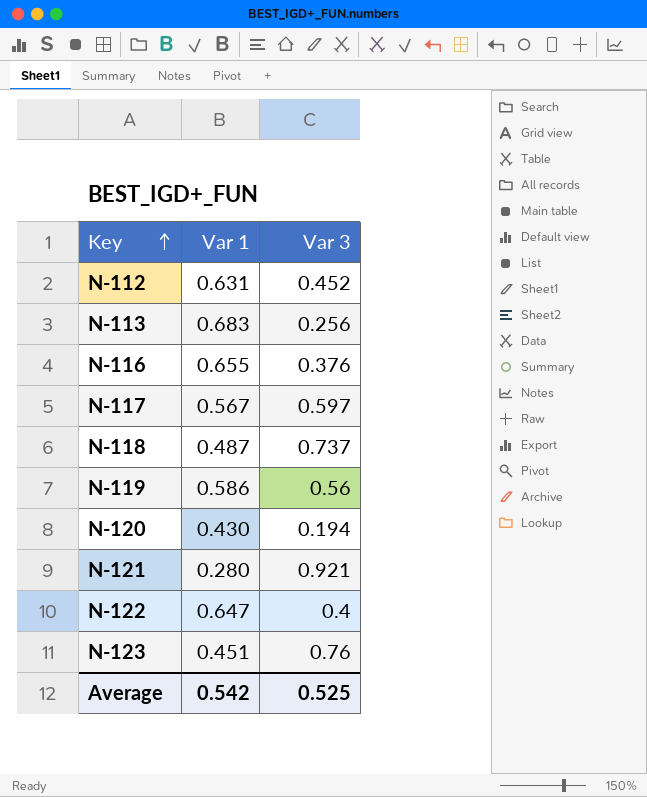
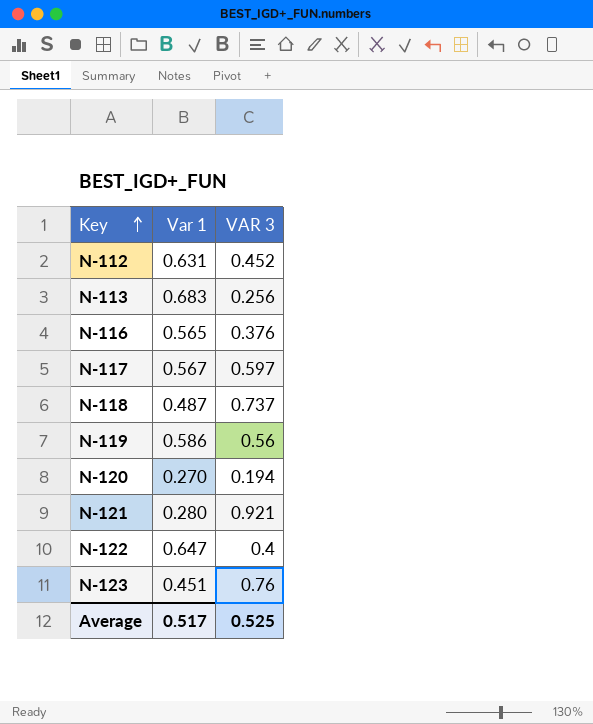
column name: Var 3 -> VAR 3
N-116 | Var 1: 0.655 -> 0.565
N-120 | Var 1: 0.430 -> 0.270
Average | Var 1: 0.542 -> 0.517

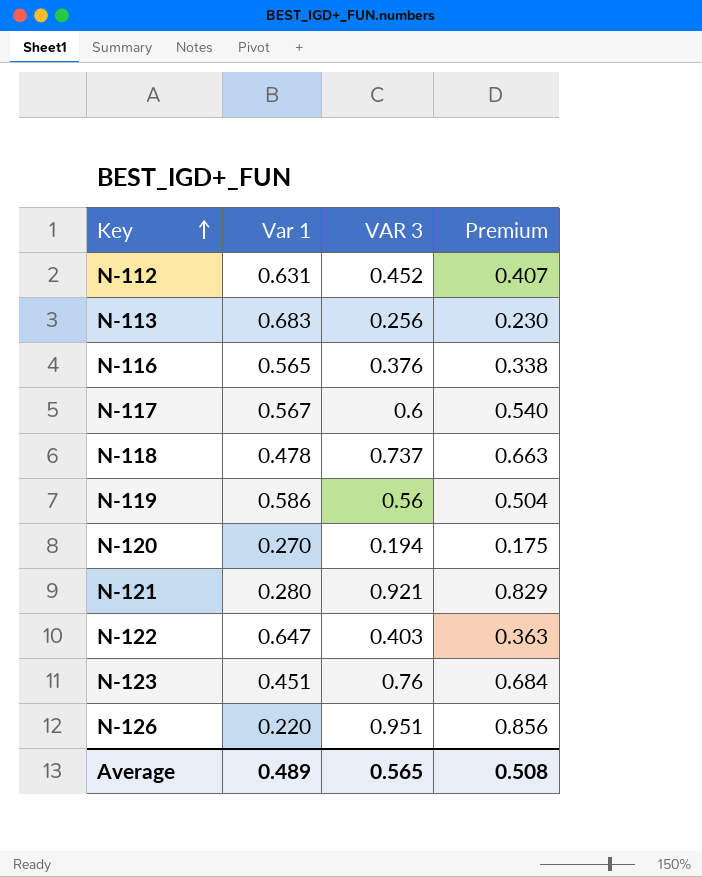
column Premium | formula: none -> [VAR 3] * 0.9
N-117 | VAR 3: 0.597 -> 0.6
N-118 | Var 1: 0.487 -> 0.478
N-122 | VAR 3: 0.4 -> 0.403
row N-126: none -> 0.220 | 0.951 | 0.856
Average | Var 1: 0.517 -> 0.489
Average | VAR 3: 0.525 -> 0.565

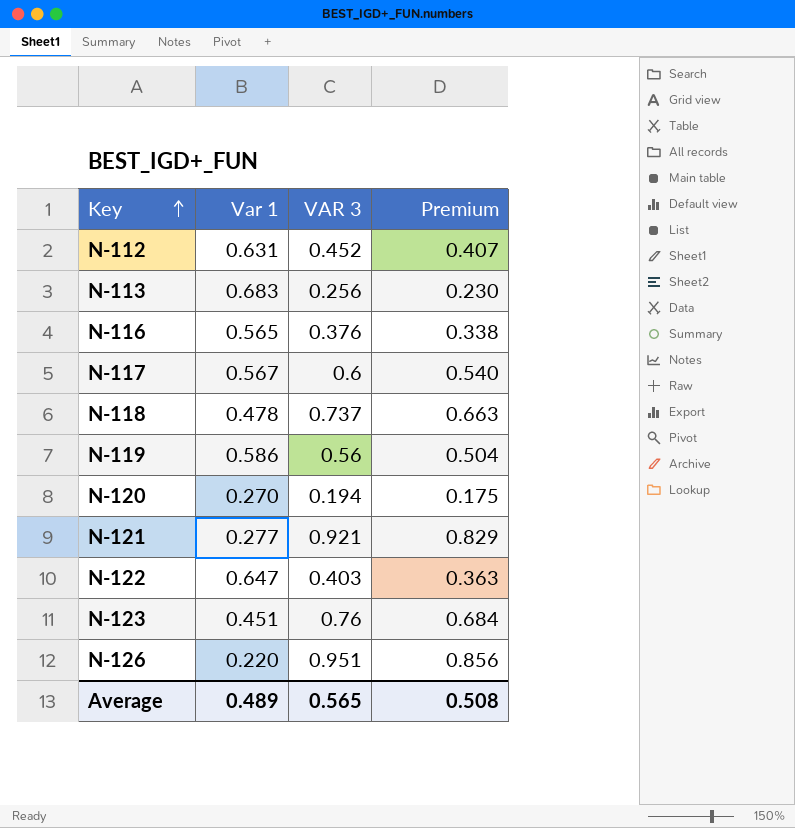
N-121 | Var 1: 0.280 -> 0.277

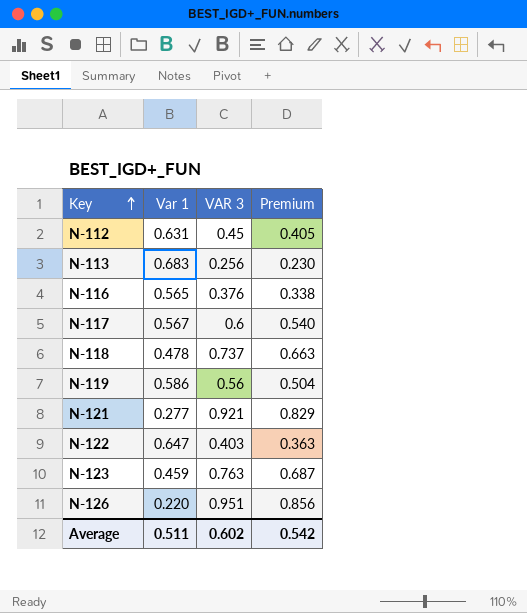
row N-120: 0.270 | 0.194 | 0.175 -> none
N-112 | VAR 3: 0.452 -> 0.45
N-112 | Premium: 0.407 -> 0.405
N-123 | Var 1: 0.451 -> 0.459
N-123 | VAR 3: 0.76 -> 0.763
N-123 | Premium: 0.684 -> 0.687
Average | Var 1: 0.489 -> 0.511
Average | VAR 3: 0.565 -> 0.602
Average | Premium: 0.508 -> 0.542

